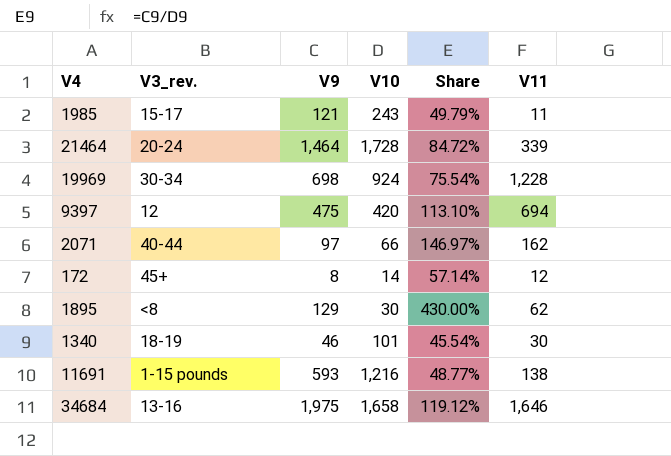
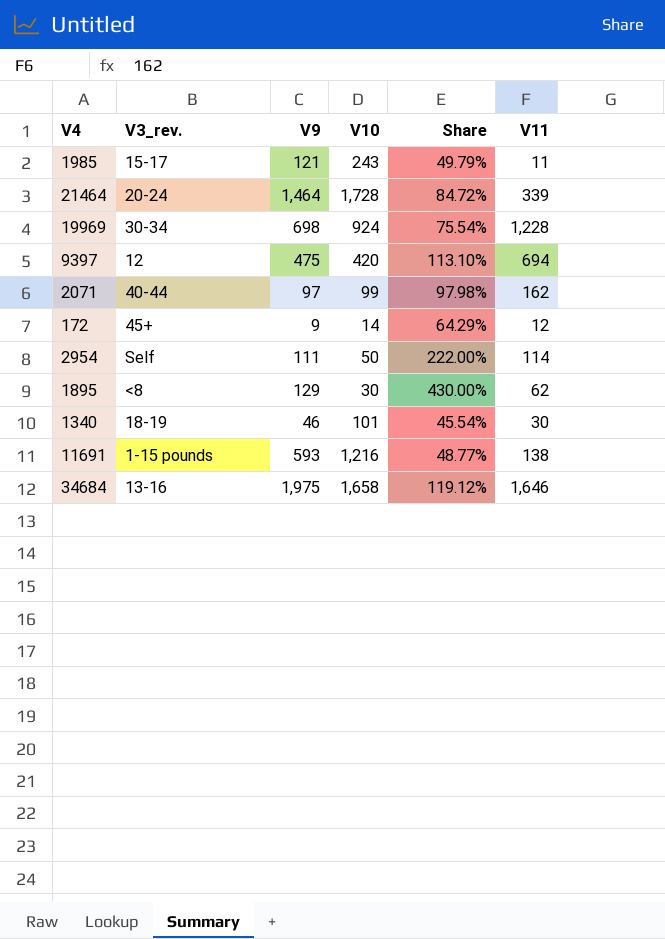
2071 | V10: 66 -> 99
2071 | Share: 146.97% -> 97.98%
172 | V9: 8 -> 9
172 | Share: 57.14% -> 64.29%
row 2954: none -> Self | 111 | 50 | 222.00% | 114

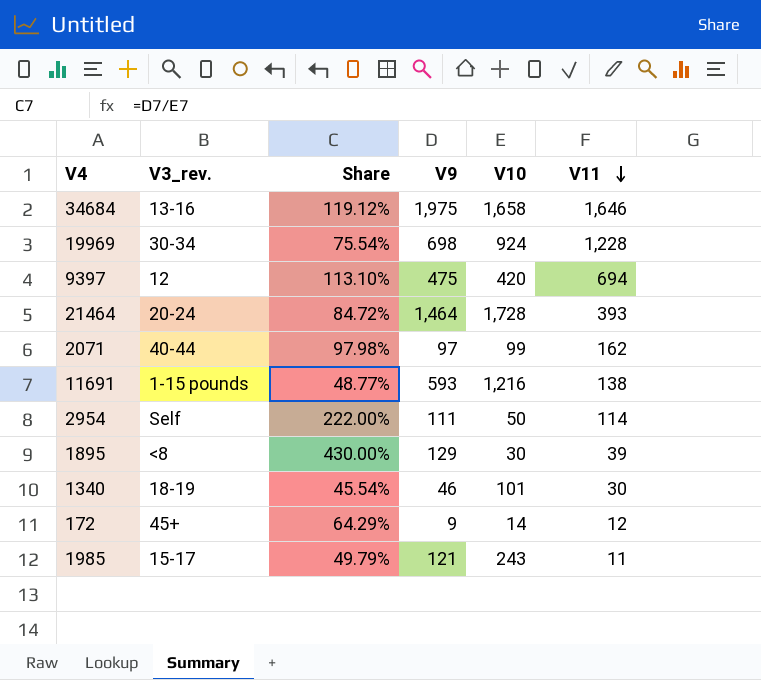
row order: none -> V11 descending
column Share | position: 5 -> 3
21464 | V11: 339 -> 393
1895 | V11: 62 -> 39

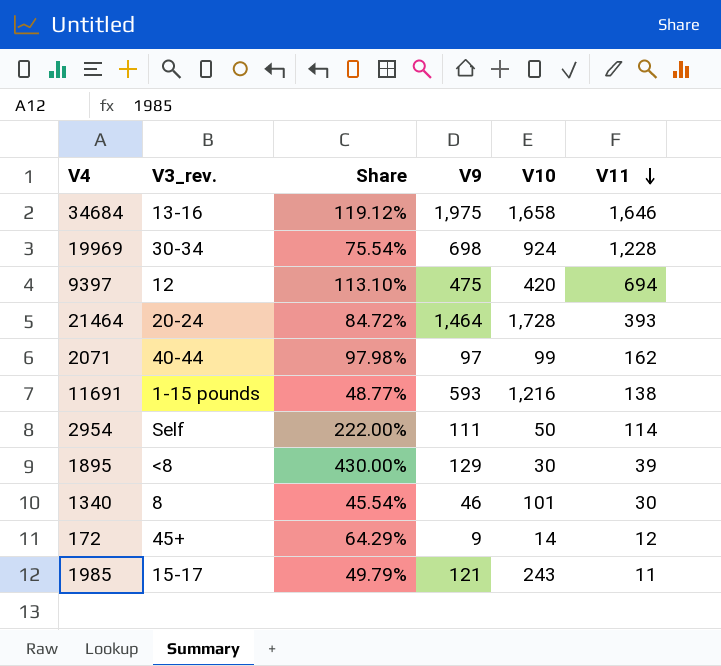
1340 | V3_rev.: 18-19 -> 8

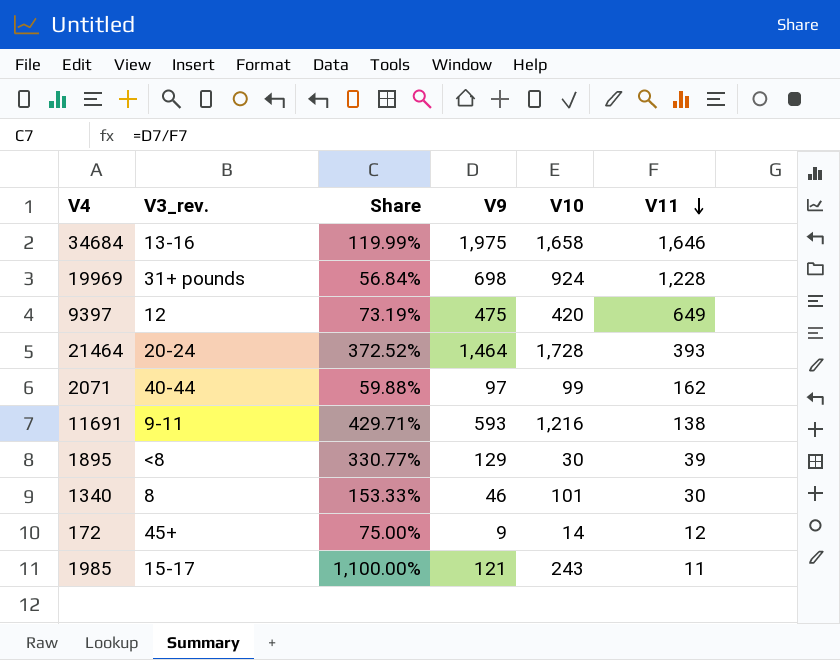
column Share | formula: [V9] / [V10] -> [V9] / [V11]
row 2954: Self | 222.00% | 111 | 50 | 114 -> none
19969 | V3_rev.: 30-34 -> 31+ pounds
9397 | V11: 694 -> 649
11691 | V3_rev.: 1-15 pounds -> 9-11

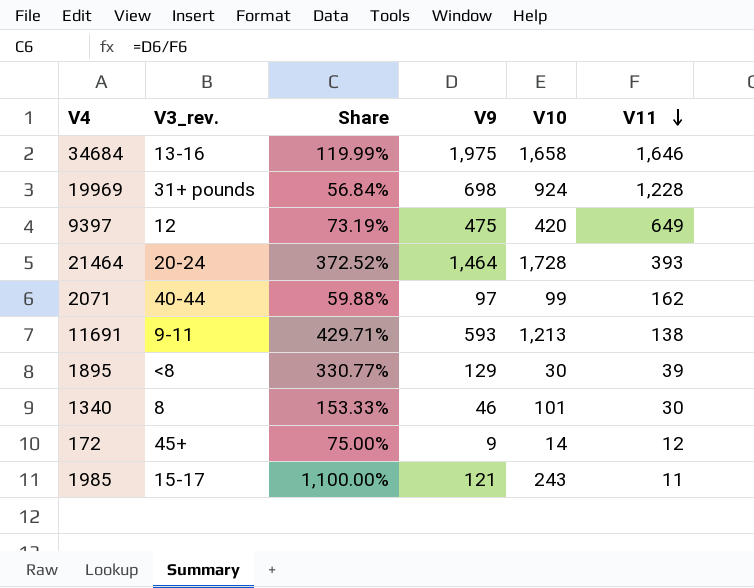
11691 | V10: 1,216 -> 1,213

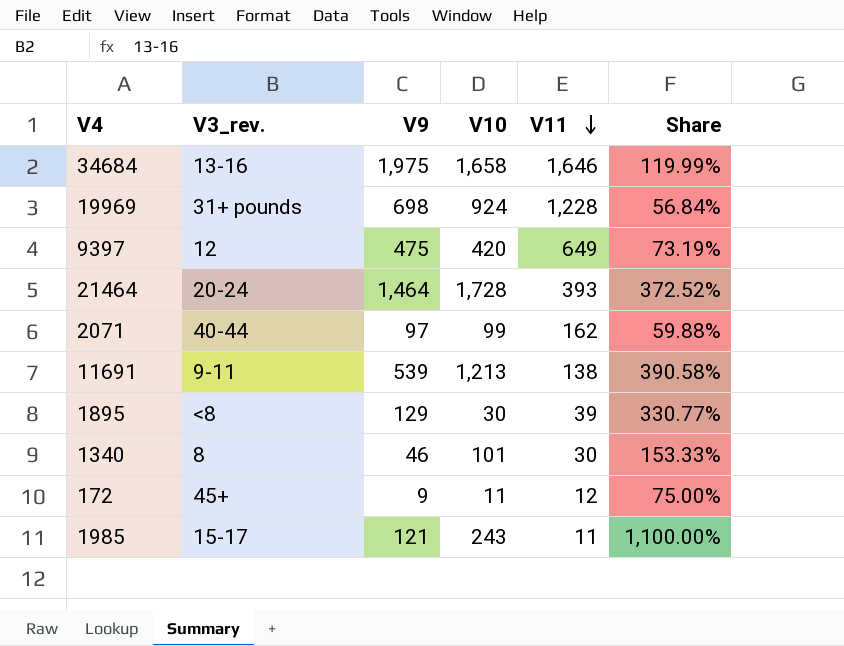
column Share | position: 3 -> 6
11691 | V9: 593 -> 539
11691 | Share: 429.71% -> 390.58%
172 | V10: 14 -> 11

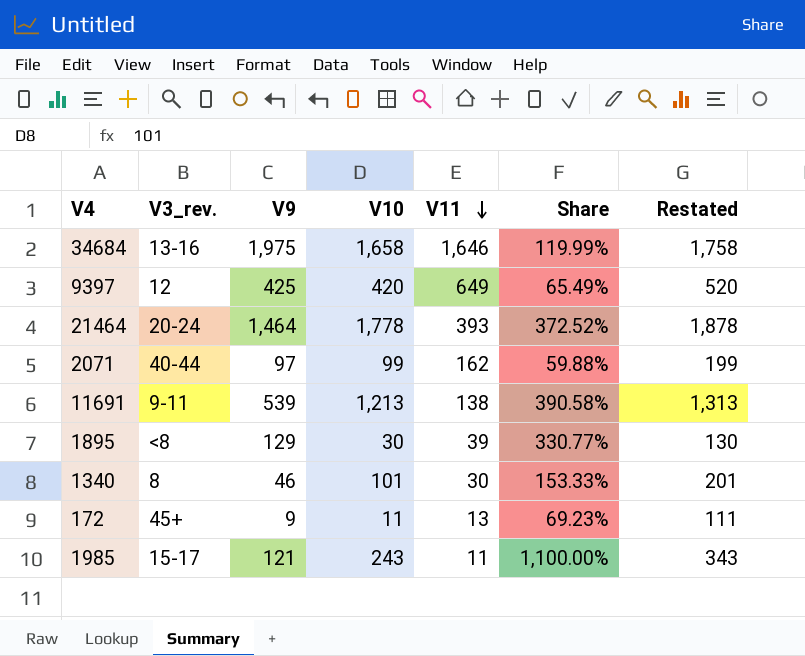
column Restated | formula: none -> [V10] + 100
row 19969: 31+ pounds | 698 | 924 | 1,228 | 56.84% -> none
9397 | V9: 475 -> 425
9397 | Share: 73.19% -> 65.49%
21464 | V10: 1,728 -> 1,778
172 | V11: 12 -> 13
172 | Share: 75.00% -> 69.23%

